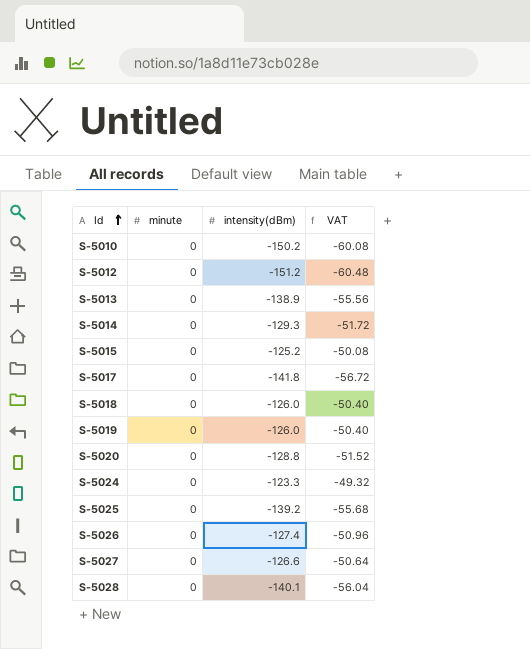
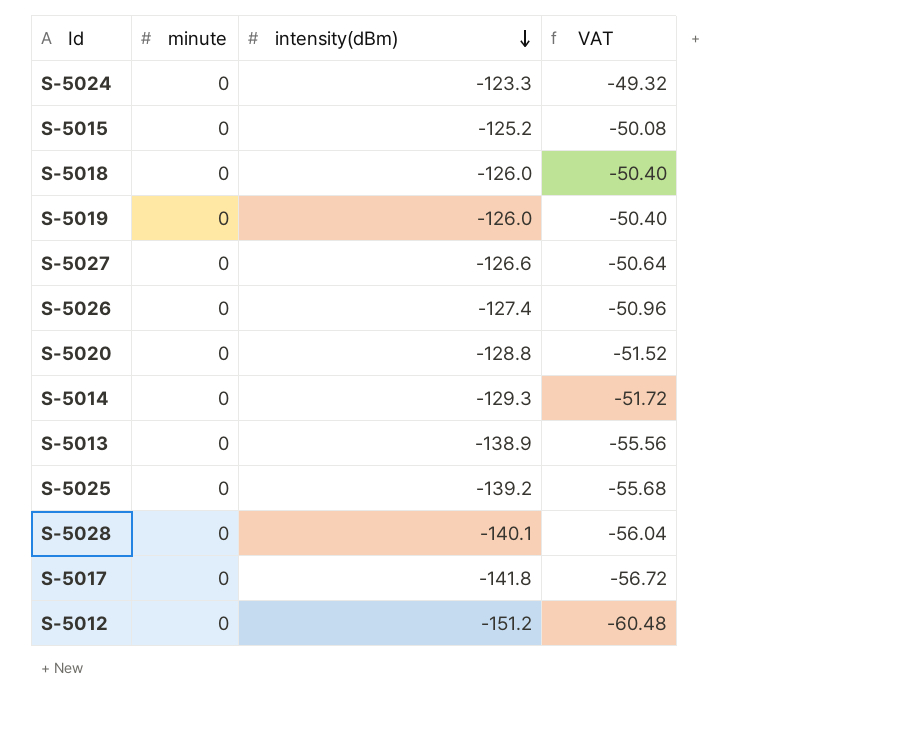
row order: Id ascending -> intensity(dBm) descending
row S-5010: 0 | -150.2 | -60.08 -> none

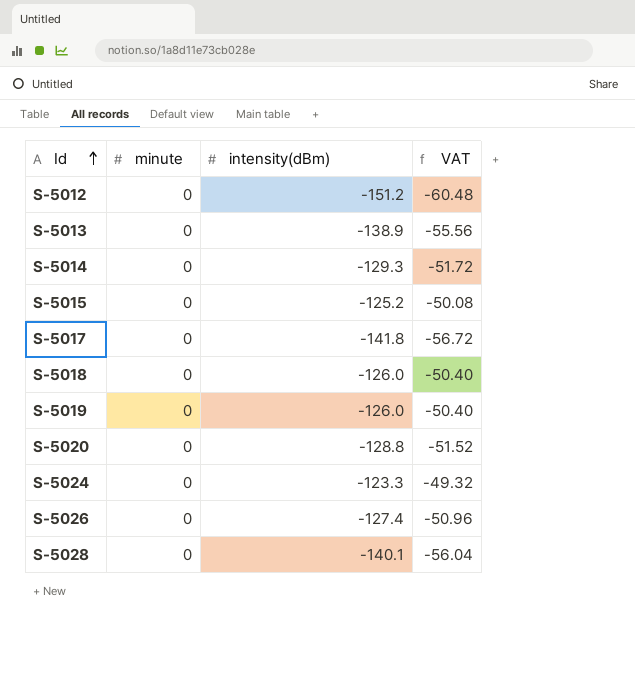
row order: intensity(dBm) descending -> Id ascending
row S-5027: 0 | -126.6 | -50.64 -> none
row S-5025: 0 | -139.2 | -55.68 -> none

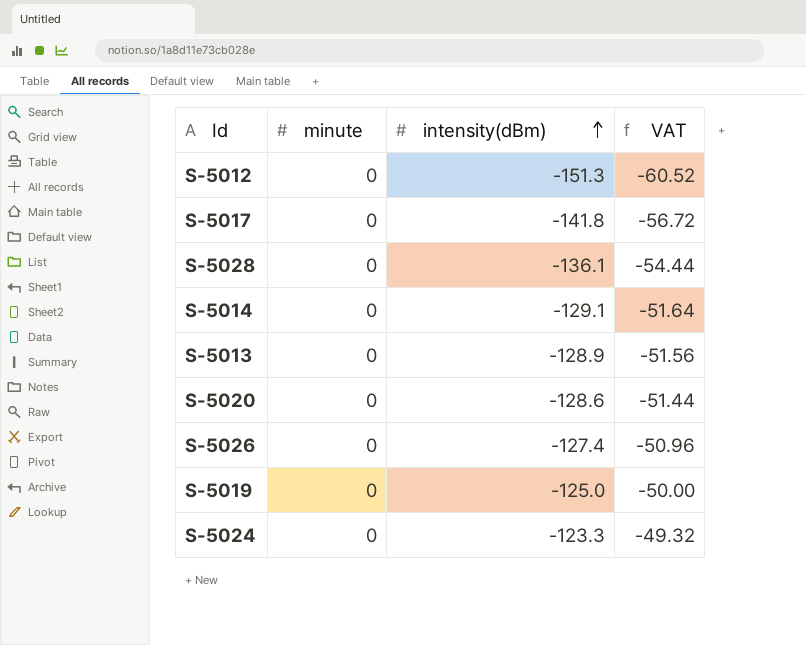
row order: Id ascending -> intensity(dBm) ascending
row S-5015: 0 | -125.2 | -50.08 -> none
row S-5018: 0 | -126.0 | -50.40 -> none
S-5012 | intensity(dBm): -151.2 -> -151.3
S-5012 | VAT: -60.48 -> -60.52
S-5028 | intensity(dBm): -140.1 -> -136.1
S-5028 | VAT: -56.04 -> -54.44
S-5014 | intensity(dBm): -129.3 -> -129.1
S-5014 | VAT: -51.72 -> -51.64
S-5013 | intensity(dBm): -138.9 -> -128.9
S-5013 | VAT: -55.56 -> -51.56
S-5020 | intensity(dBm): -128.8 -> -128.6
S-5020 | VAT: -51.52 -> -51.44
S-5019 | intensity(dBm): -126.0 -> -125.0
S-5019 | VAT: -50.40 -> -50.00

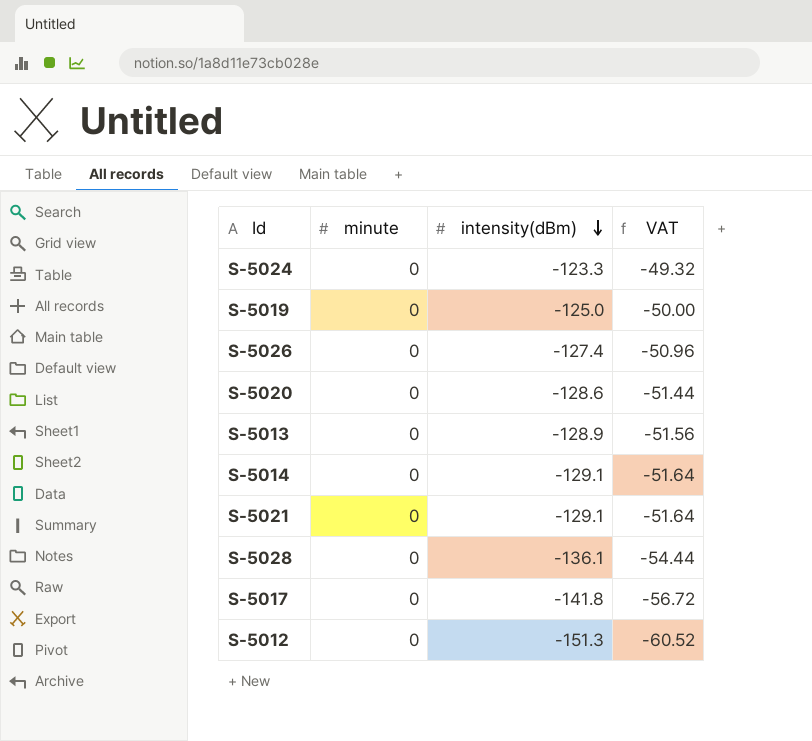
row order: intensity(dBm) ascending -> intensity(dBm) descending
row S-5021: none -> 0 | -129.1 | -51.64

